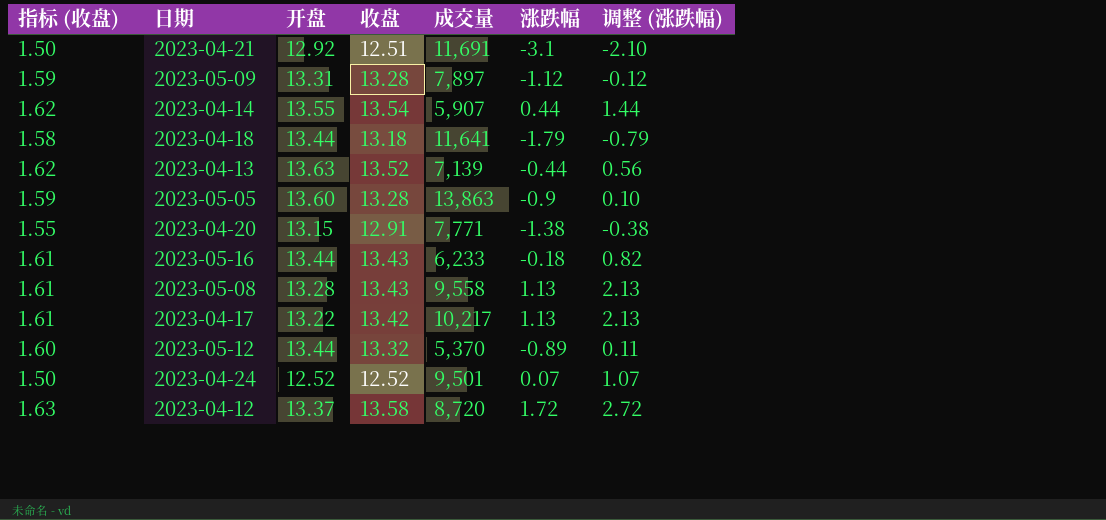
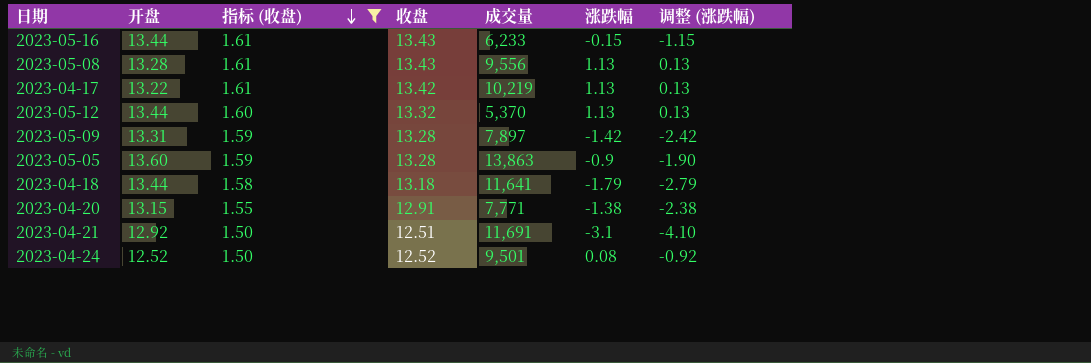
filter: none -> 指标 (收盘) <= 1.61
row order: none -> 指标 (收盘) descending
column 指标 (收盘) | position: 1 -> 3
column 调整 (涨跌幅) | formula: [涨跌幅] + 1 -> [涨跌幅] - 1
2023-05-16 | 涨跌幅: -0.18 -> -0.15
2023-05-08 | 成交量: 9,558 -> 9,556
2023-04-17 | 成交量: 10,217 -> 10,219
2023-05-12 | 涨跌幅: -0.89 -> 1.13
2023-05-09 | 涨跌幅: -1.12 -> -1.42
2023-04-24 | 涨跌幅: 0.07 -> 0.08

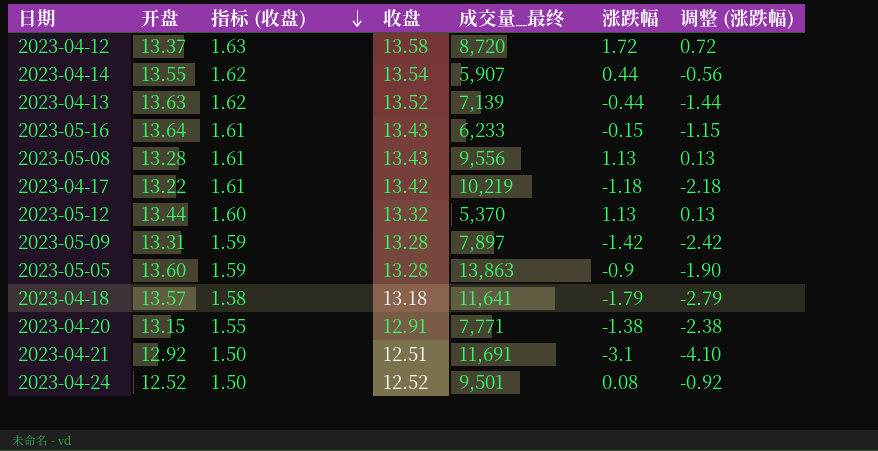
filter: 指标 (收盘) <= 1.61 -> none
column name: 成交量 -> 成交量_最终
2023-05-16 | 开盘: 13.44 -> 13.64
2023-04-17 | 涨跌幅: 1.13 -> -1.18
2023-04-17 | 调整 (涨跌幅): 0.13 -> -2.18
2023-04-18 | 开盘: 13.44 -> 13.57

